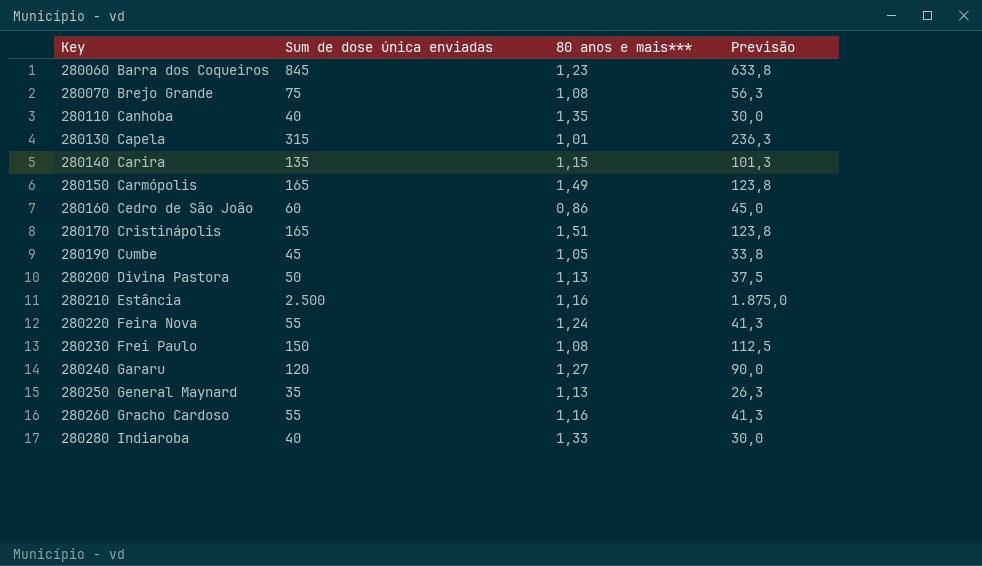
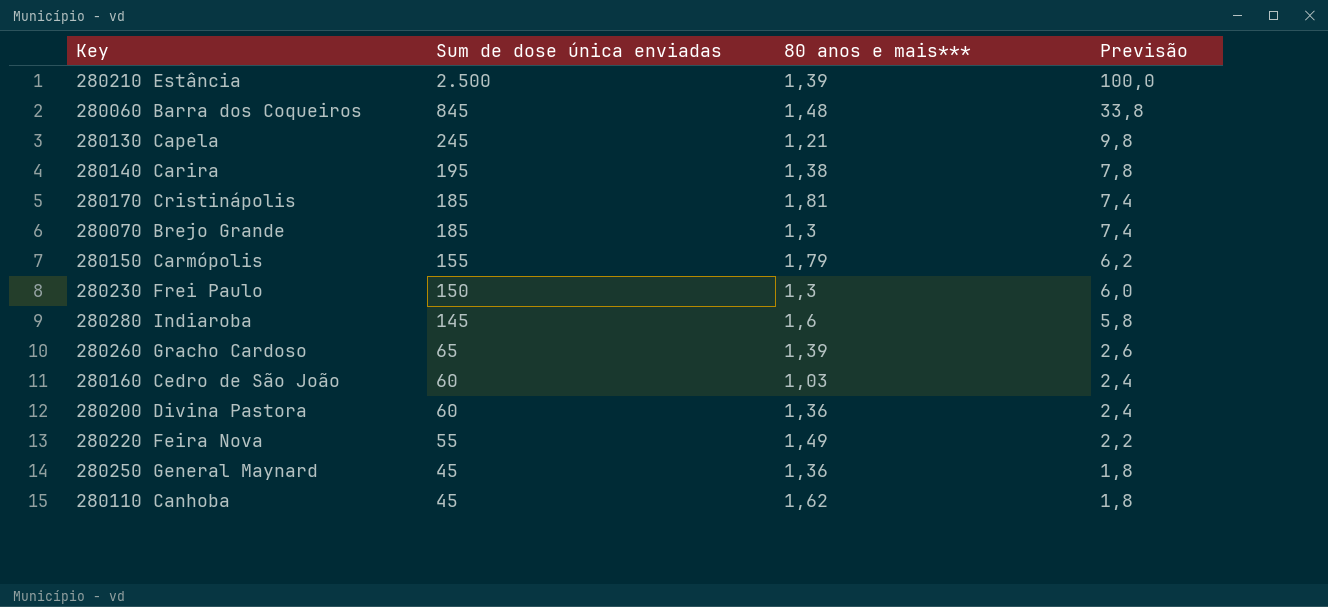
row order: Key ascending -> Sum de dose única enviadas descending
column Previsão | formula: [Sum de dose única enviadas] * 0,75 -> [Sum de dose única enviadas] * 0,04
row 280190 Cumbe: 45 | 1,05 | 33,8 -> none
row 280240 Gararu: 120 | 1,27 | 90,0 -> none
280210 Estância | 80 anos e mais***: 1,16 -> 1,39
280060 Barra dos Coqueiros | 80 anos e mais***: 1,23 -> 1,48
280130 Capela | Sum de dose única enviadas: 315 -> 245
280130 Capela | 80 anos e mais***: 1,01 -> 1,21
280140 Carira | Sum de dose única enviadas: 135 -> 195
280140 Carira | 80 anos e mais***: 1,15 -> 1,38
280170 Cristinápolis | Sum de dose única enviadas: 165 -> 185
280170 Cristinápolis | 80 anos e mais***: 1,51 -> 1,81
280070 Brejo Grande | Sum de dose única enviadas: 75 -> 185
280070 Brejo Grande | 80 anos e mais***: 1,08 -> 1,3
280150 Carmópolis | Sum de dose única enviadas: 165 -> 155
280150 Carmópolis | 80 anos e mais***: 1,49 -> 1,79
280230 Frei Paulo | 80 anos e mais***: 1,08 -> 1,3
280280 Indiaroba | Sum de dose única enviadas: 40 -> 145
280280 Indiaroba | 80 anos e mais***: 1,33 -> 1,6
280260 Gracho Cardoso | Sum de dose única enviadas: 55 -> 65
280260 Gracho Cardoso | 80 anos e mais***: 1,16 -> 1,39
280160 Cedro de São João | 80 anos e mais***: 0,86 -> 1,03
280200 Divina Pastora | Sum de dose única enviadas: 50 -> 60
280200 Divina Pastora | 80 anos e mais***: 1,13 -> 1,36
280220 Feira Nova | 80 anos e mais***: 1,24 -> 1,49
280250 General Maynard | Sum de dose única enviadas: 35 -> 45
280250 General Maynard | 80 anos e mais***: 1,13 -> 1,36
280110 Canhoba | Sum de dose única enviadas: 40 -> 45
280110 Canhoba | 80 anos e mais***: 1,35 -> 1,62

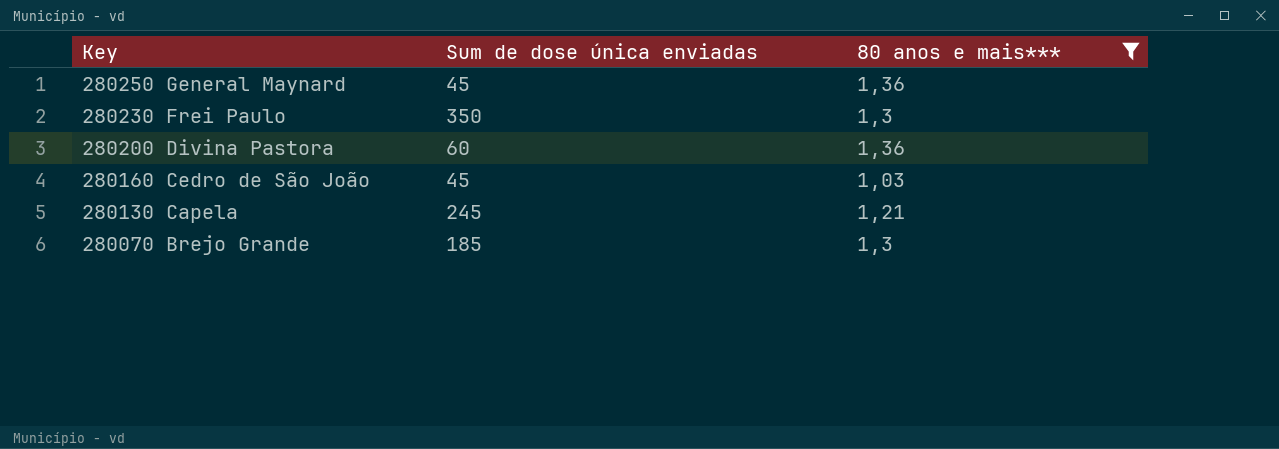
filter: none -> 80 anos e mais*** <= 1,36
row order: Sum de dose única enviadas descending -> Key descending
column Previsão | formula: [Sum de dose única enviadas] * 0,04 -> none
280230 Frei Paulo | Sum de dose única enviadas: 150 -> 350
280160 Cedro de São João | Sum de dose única enviadas: 60 -> 45

